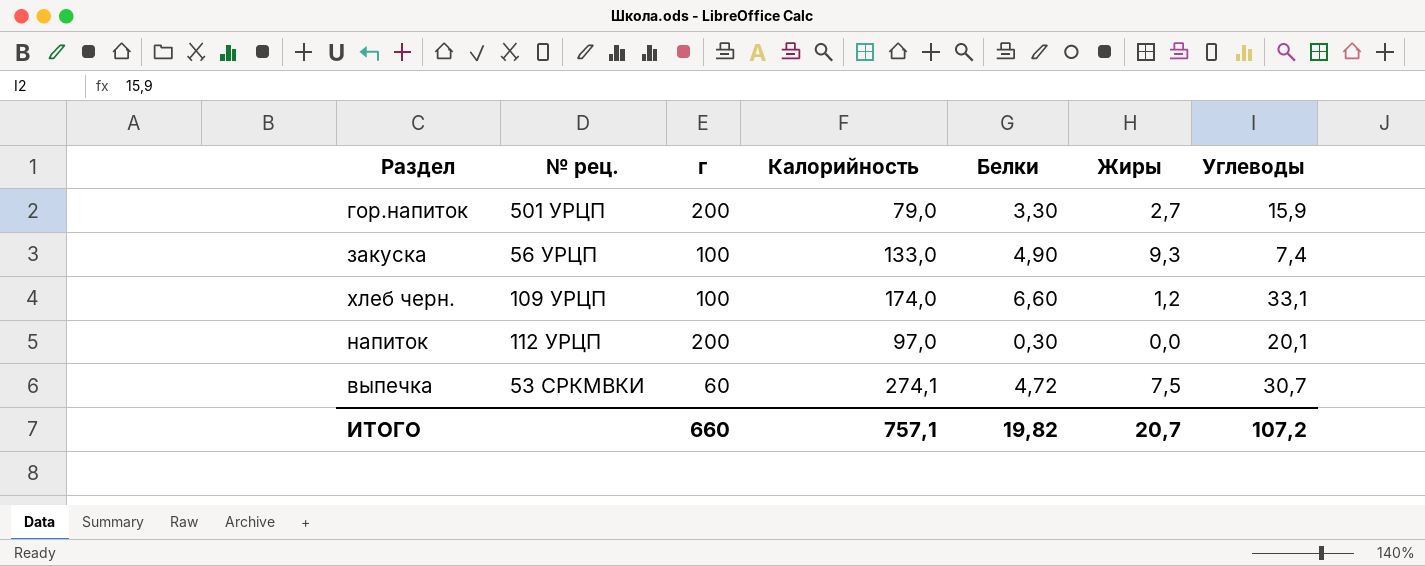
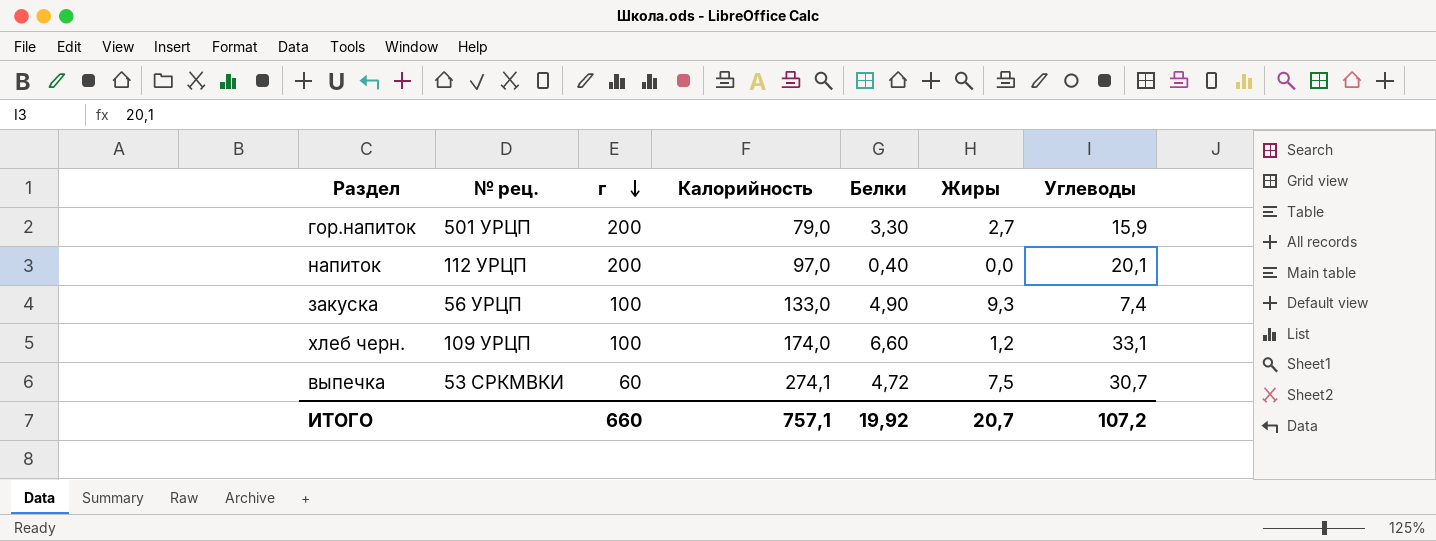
row order: none -> г descending
напиток | Белки: 0,30 -> 0,40
ИТОГО | Белки: 19,82 -> 19,92

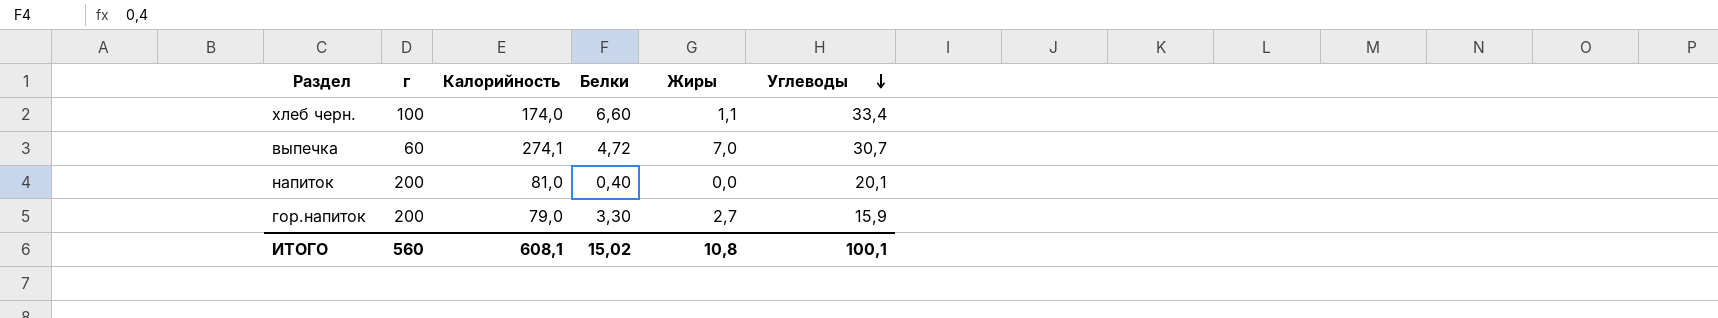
row order: г descending -> Углеводы descending
column № рец. | position: 2 -> none
row закуска: 56 УРЦП | 100 | 133,0 | 4,90 | 9,3 | 7,4 -> none
хлеб черн. | Жиры: 1,2 -> 1,1
хлеб черн. | Углеводы: 33,1 -> 33,4
выпечка | Жиры: 7,5 -> 7,0
напиток | Калорийность: 97,0 -> 81,0
ИТОГО | г: 660 -> 560
ИТОГО | Калорийность: 757,1 -> 608,1
ИТОГО | Белки: 19,92 -> 15,02
ИТОГО | Жиры: 20,7 -> 10,8
ИТОГО | Углеводы: 107,2 -> 100,1

